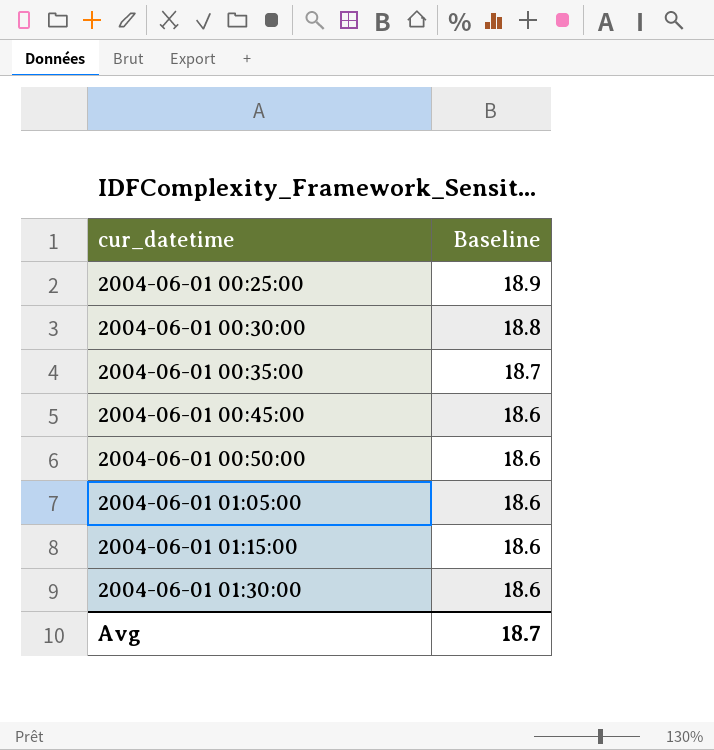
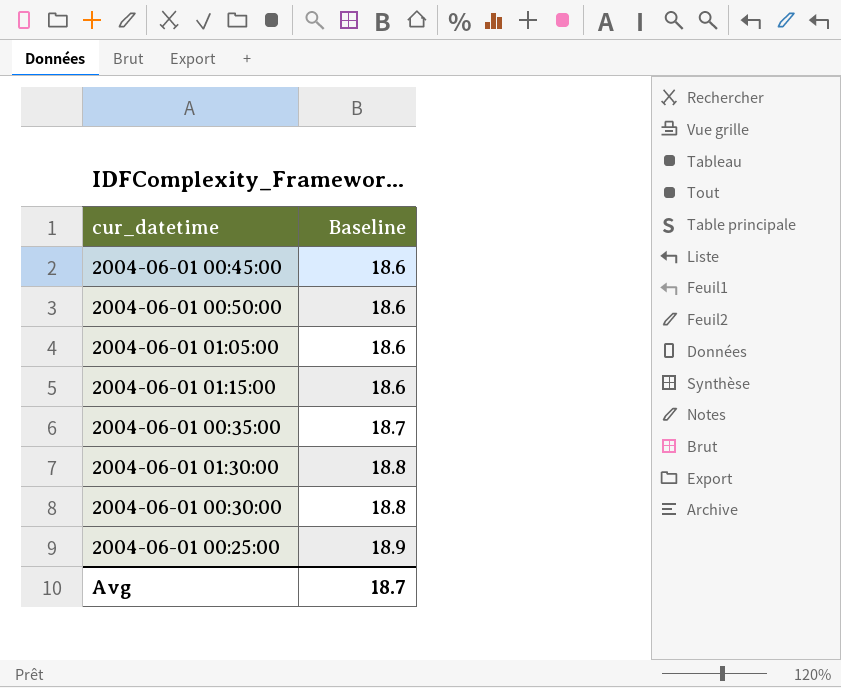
row order: cur_datetime ascending -> Baseline ascending
2004-06-01 01:30:00 | Baseline: 18.6 -> 18.8

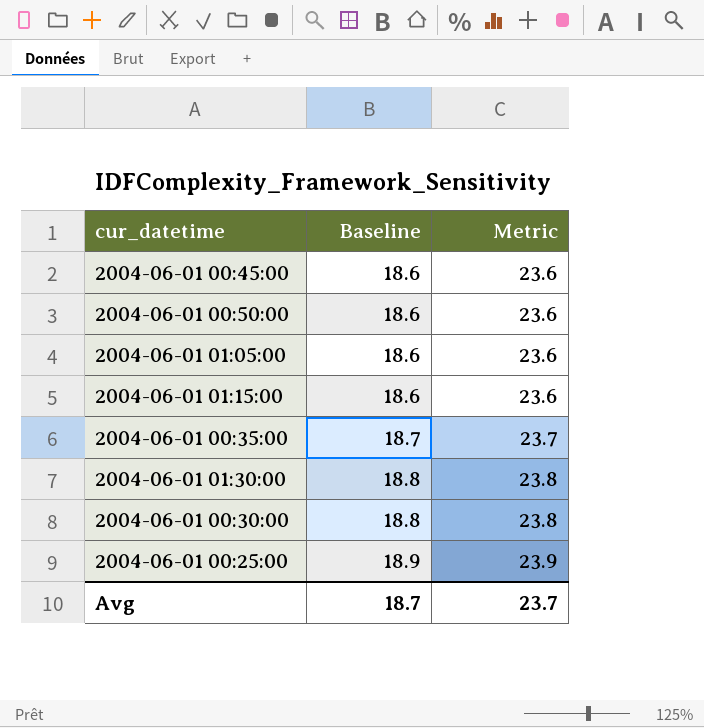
column Metric | formula: none -> [Baseline] + 5

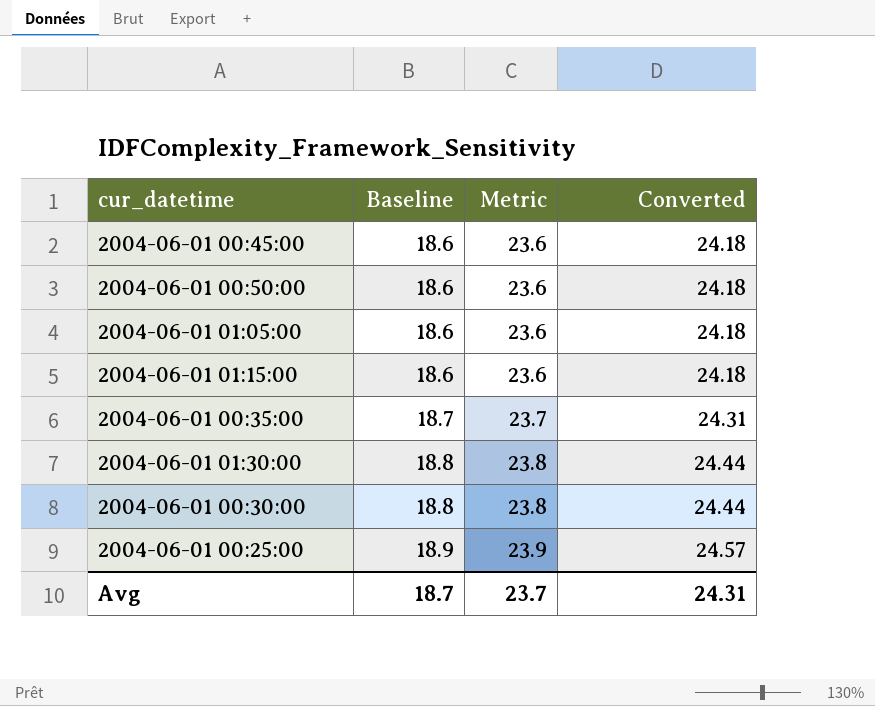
column Converted | formula: none -> [Baseline] * 1.3

